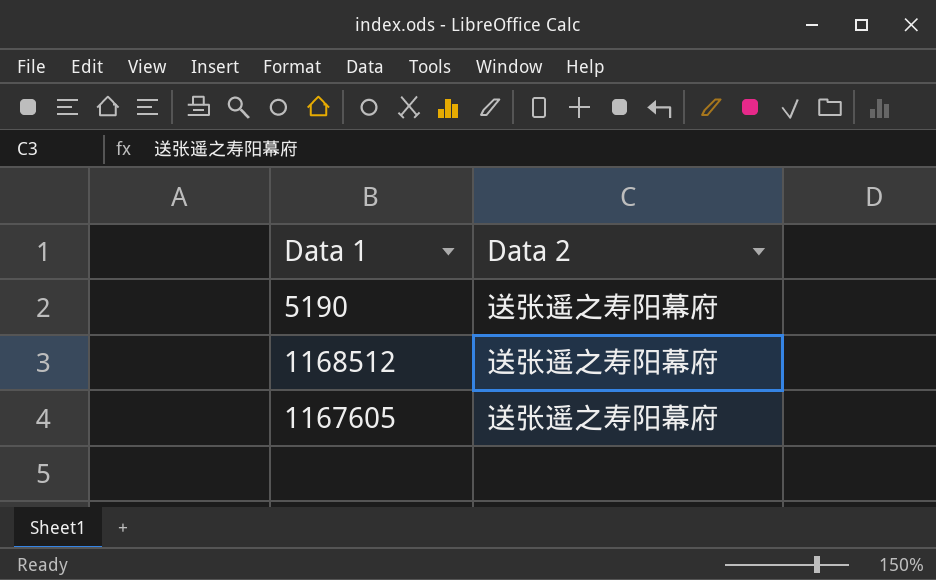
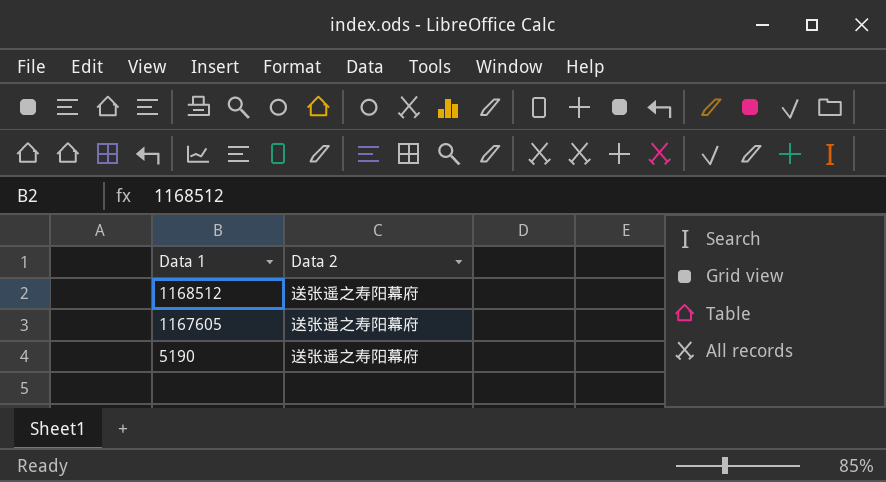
row order: none -> Data 1 descending

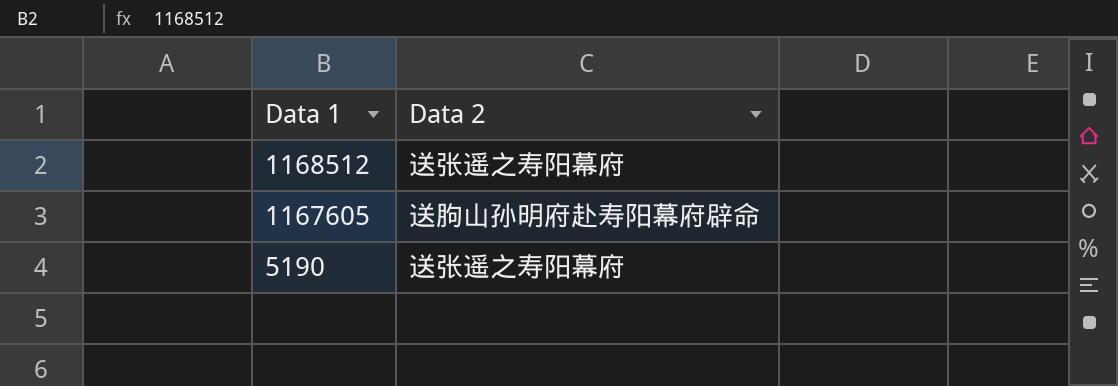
1167605 | Data 2: 送张遥之寿阳幕府 -> 送朐山孙明府赴寿阳幕府辟命

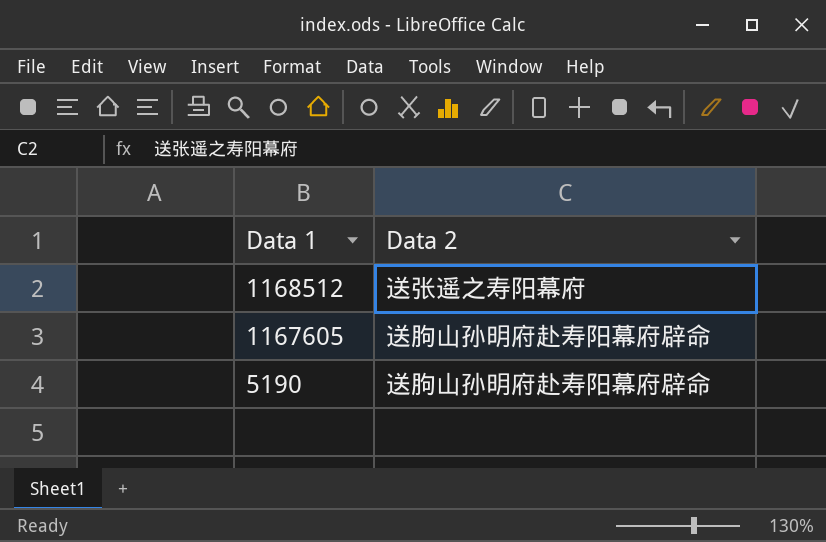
5190 | Data 2: 送张遥之寿阳幕府 -> 送朐山孙明府赴寿阳幕府辟命

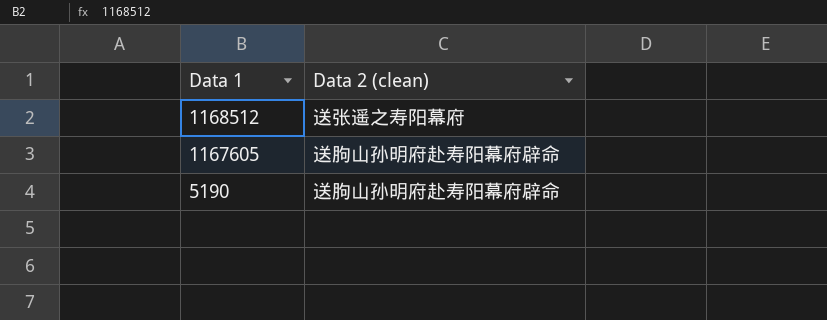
column name: Data 2 -> Data 2 (clean)

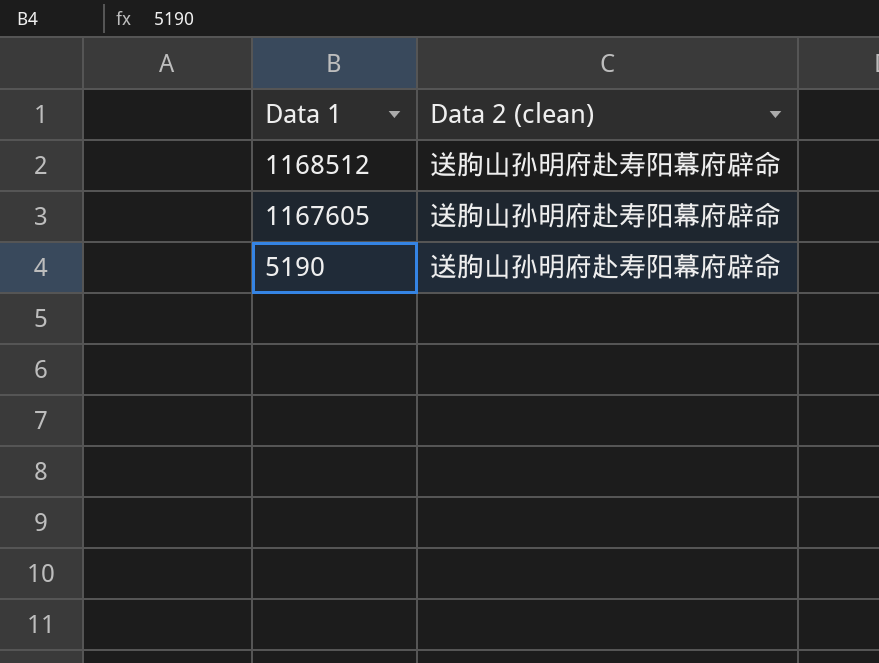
1168512 | Data 2 (clean): 送张遥之寿阳幕府 -> 送朐山孙明府赴寿阳幕府辟命

